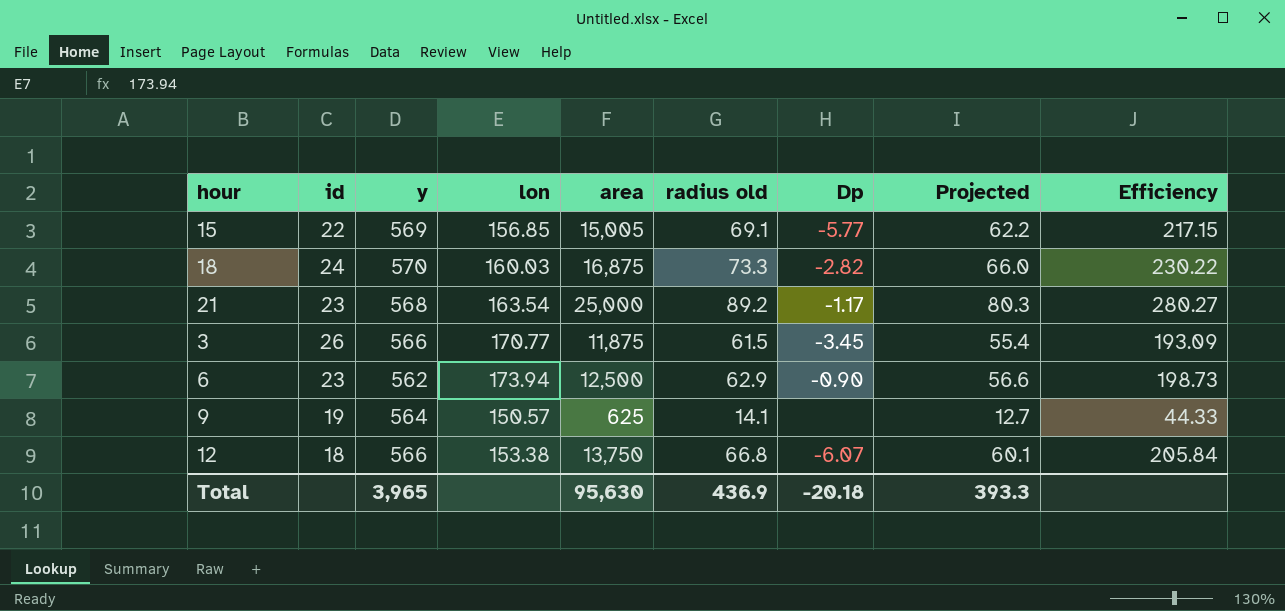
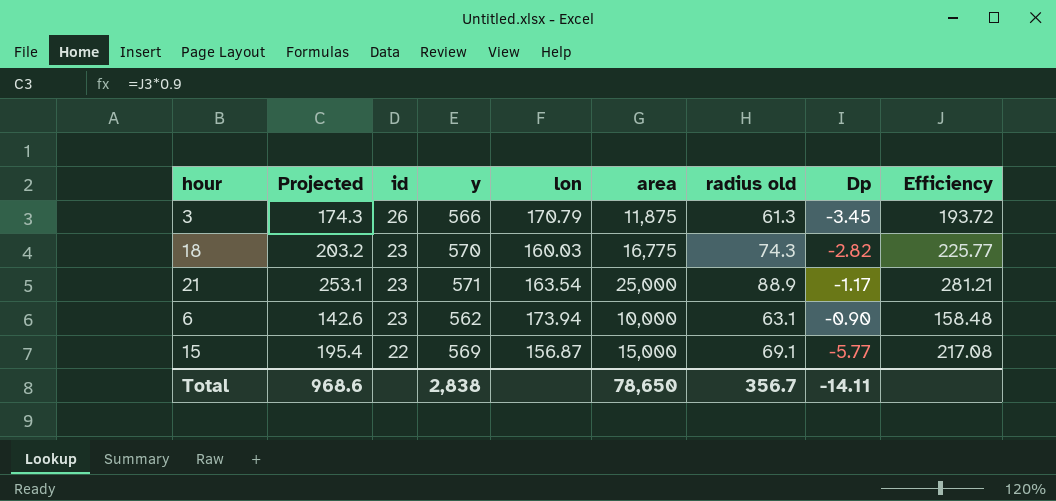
row order: none -> id descending
column Projected | formula: [radius old] * 0.9 -> [Efficiency] * 0.9
column Projected | position: 8 -> 2
row 9: 19 | 564 | 150.57 | 625 | 14.1 | none | 12.7 | 44.33 -> none
row 12: 18 | 566 | 153.38 | 13,750 | 66.8 | -6.07 | 60.1 | 205.84 -> none
3 | lon: 170.77 -> 170.79
3 | radius old: 61.5 -> 61.3
3 | Efficiency: 193.09 -> 193.72
18 | id: 24 -> 23
18 | area: 16,875 -> 16,775
18 | radius old: 73.3 -> 74.3
18 | Efficiency: 230.22 -> 225.77
21 | y: 568 -> 571
21 | radius old: 89.2 -> 88.9
21 | Efficiency: 280.27 -> 281.21
6 | area: 12,500 -> 10,000
6 | radius old: 62.9 -> 63.1
6 | Efficiency: 198.73 -> 158.48
15 | lon: 156.85 -> 156.87
15 | area: 15,005 -> 15,000
15 | Efficiency: 217.15 -> 217.08
Total | Projected: 393.3 -> 968.6
Total | y: 3,965 -> 2,838
Total | area: 95,630 -> 78,650
Total | radius old: 436.9 -> 356.7
Total | Dp: -20.18 -> -14.11

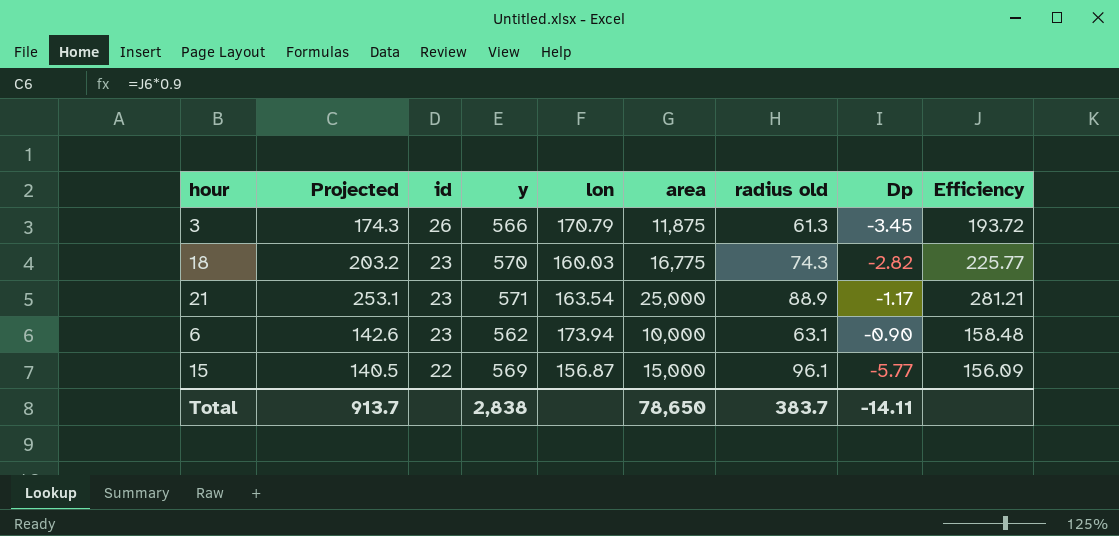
15 | Projected: 195.4 -> 140.5
15 | radius old: 69.1 -> 96.1
15 | Efficiency: 217.08 -> 156.09
Total | Projected: 968.6 -> 913.7
Total | radius old: 356.7 -> 383.7

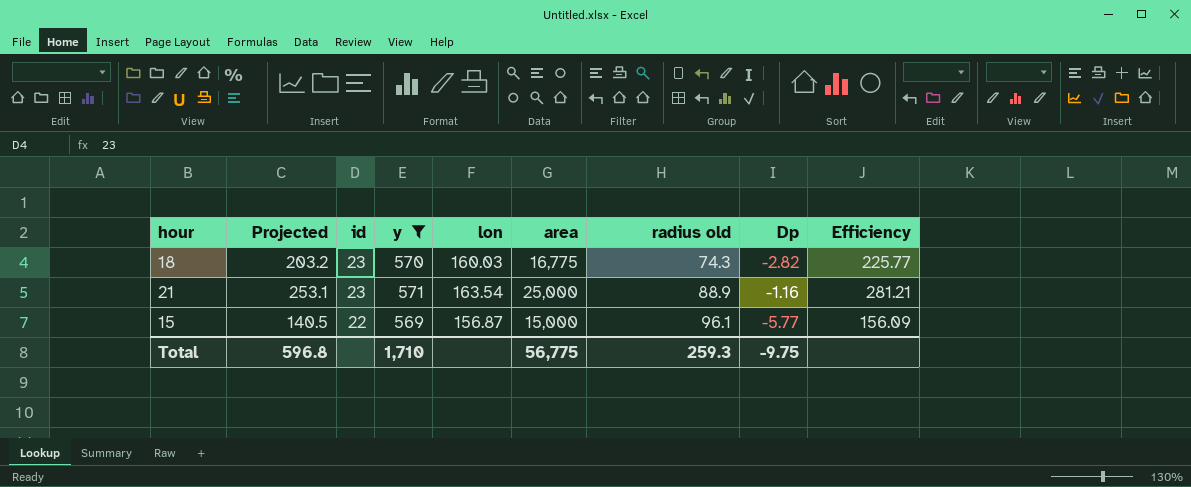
filter: none -> y >= 569
21 | Dp: -1.17 -> -1.16
Total | Projected: 913.7 -> 596.8
Total | y: 2,838 -> 1,710
Total | area: 78,650 -> 56,775
Total | radius old: 383.7 -> 259.3
Total | Dp: -14.11 -> -9.75

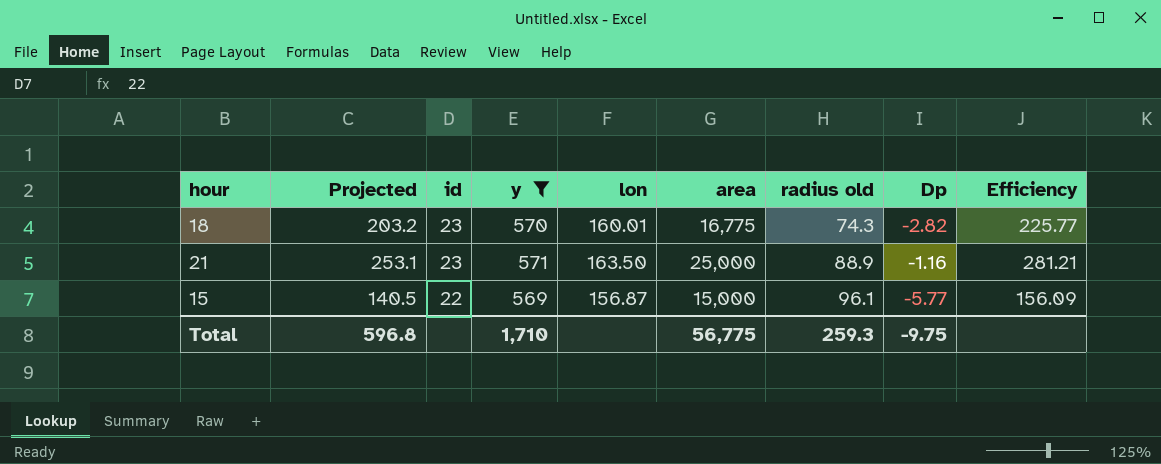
18 | lon: 160.03 -> 160.01
21 | lon: 163.54 -> 163.50

